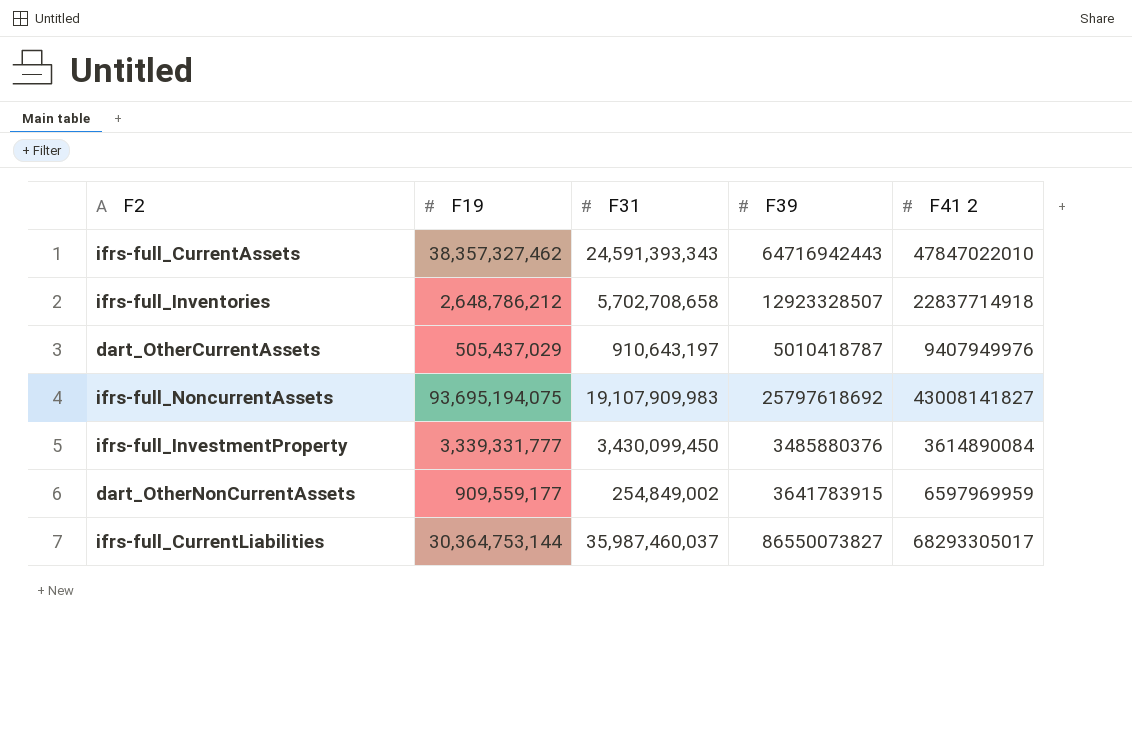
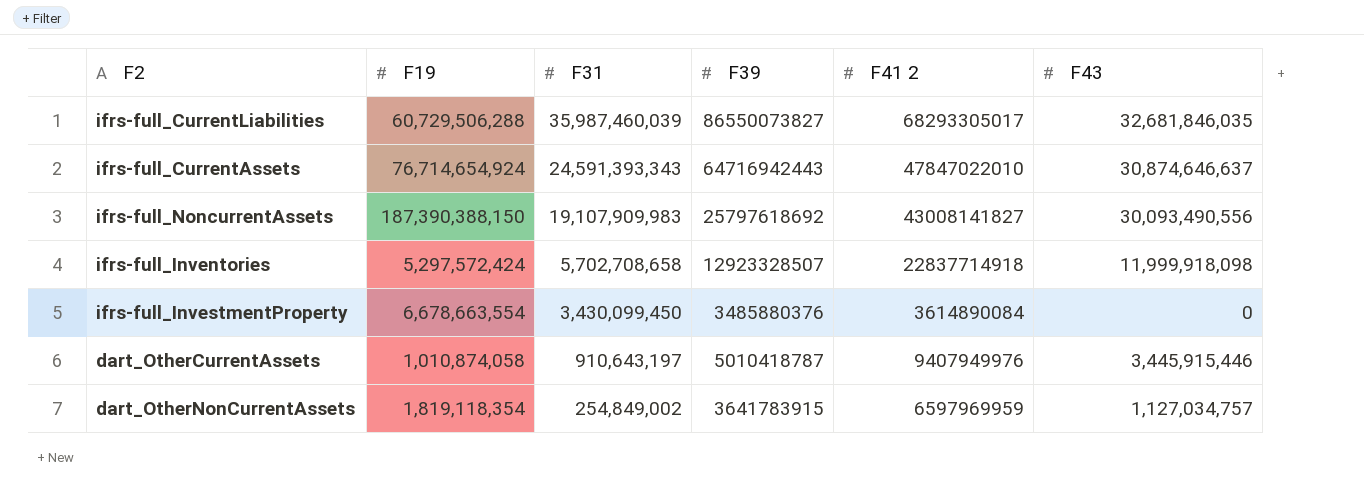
row order: none -> F31 descending
column F43 | position: none -> 6
ifrs-full_CurrentLiabilities | F19: 30,364,753,144 -> 60,729,506,288
ifrs-full_CurrentLiabilities | F31: 35,987,460,037 -> 35,987,460,039
ifrs-full_CurrentAssets | F19: 38,357,327,462 -> 76,714,654,924
ifrs-full_NoncurrentAssets | F19: 93,695,194,075 -> 187,390,388,150
ifrs-full_Inventories | F19: 2,648,786,212 -> 5,297,572,424
ifrs-full_InvestmentProperty | F19: 3,339,331,777 -> 6,678,663,554
dart_OtherCurrentAssets | F19: 505,437,029 -> 1,010,874,058
dart_OtherNonCurrentAssets | F19: 909,559,177 -> 1,819,118,354

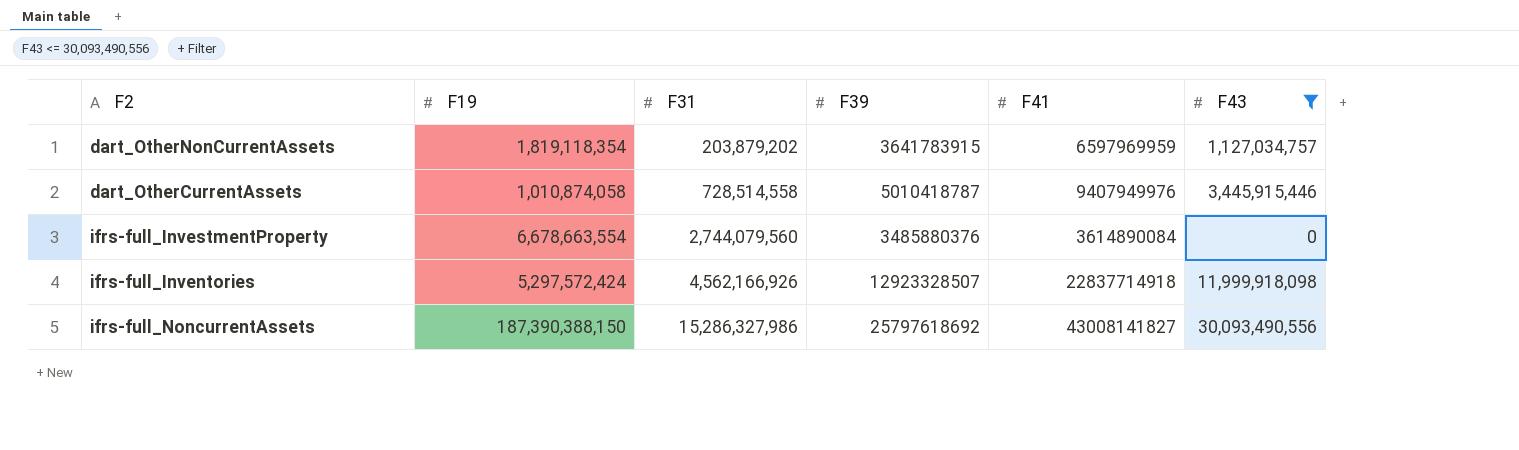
filter: none -> F43 <= 30,093,490,556
row order: F31 descending -> F31 ascending
column name: F41 2 -> F41
dart_OtherNonCurrentAssets | F31: 254,849,002 -> 203,879,202
dart_OtherCurrentAssets | F31: 910,643,197 -> 728,514,558
ifrs-full_InvestmentProperty | F31: 3,430,099,450 -> 2,744,079,560
ifrs-full_Inventories | F31: 5,702,708,658 -> 4,562,166,926
ifrs-full_NoncurrentAssets | F31: 19,107,909,983 -> 15,286,327,986

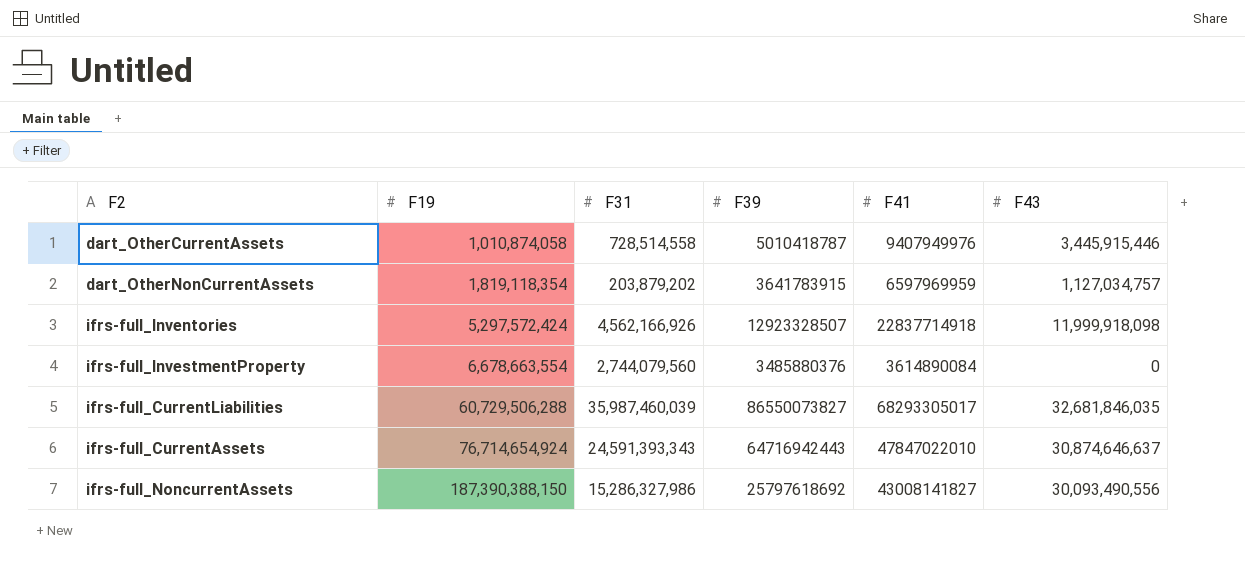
filter: F43 <= 30,093,490,556 -> none
row order: F31 ascending -> F19 ascending

